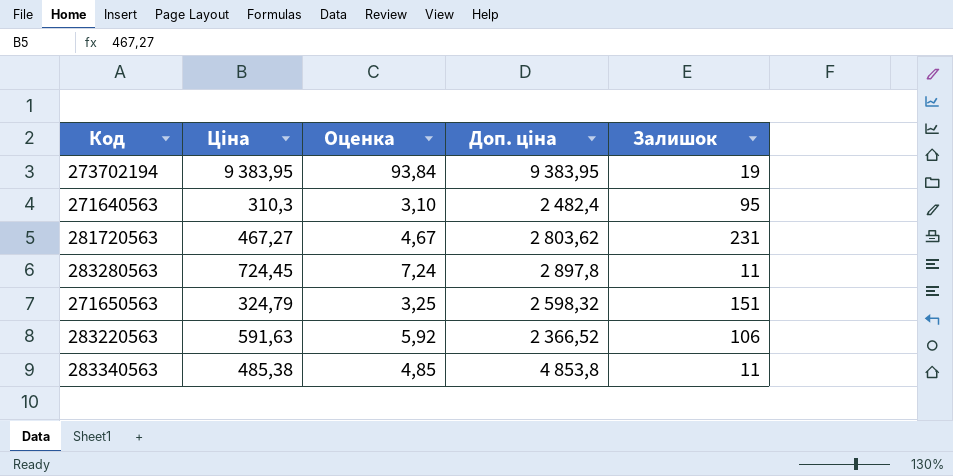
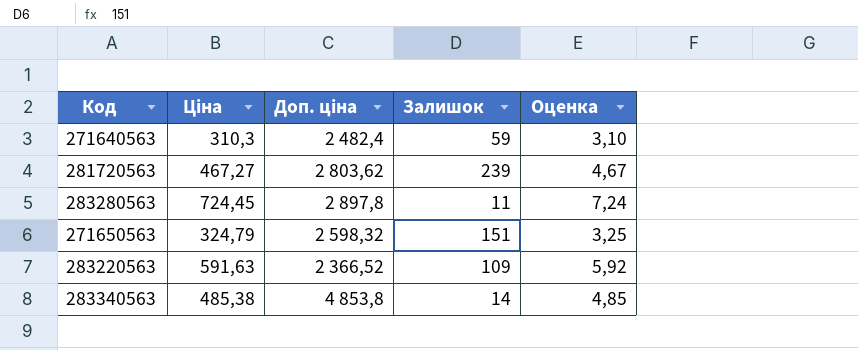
column Оценка | position: 3 -> 5
row 273702194: 9 383,95 | 93,84 | 9 383,95 | 19 -> none
271640563 | Залишок: 95 -> 59
281720563 | Залишок: 231 -> 239
283220563 | Залишок: 106 -> 109
283340563 | Залишок: 11 -> 14

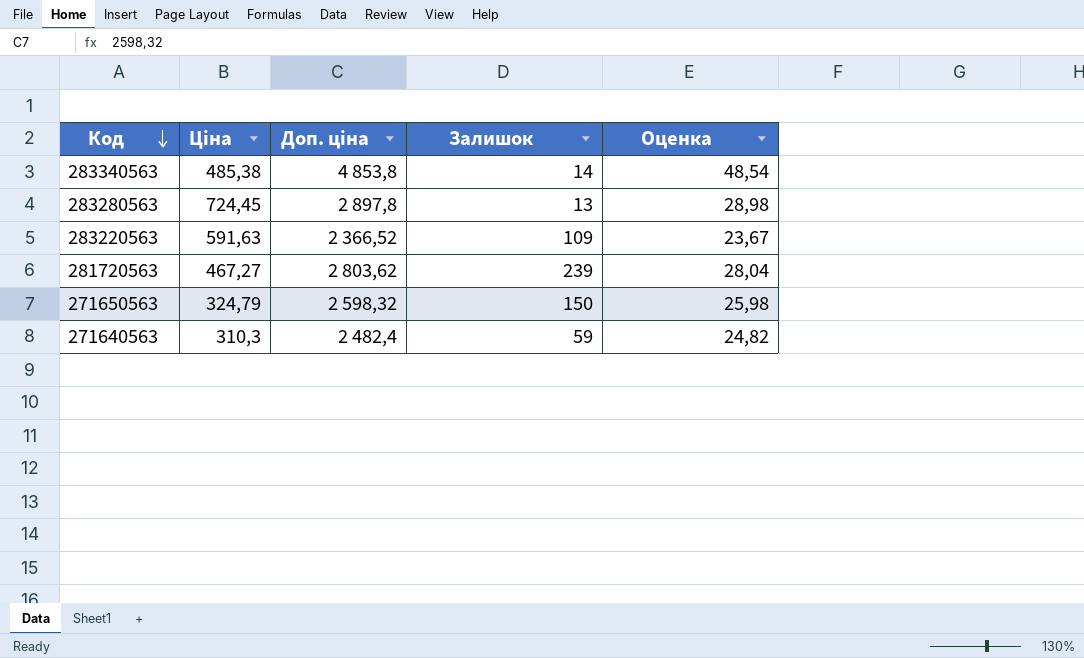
row order: none -> Код descending
column Оценка | formula: [Ціна] * 0,01 -> [Доп. ціна] * 0,01
283280563 | Залишок: 11 -> 13
271650563 | Залишок: 151 -> 150

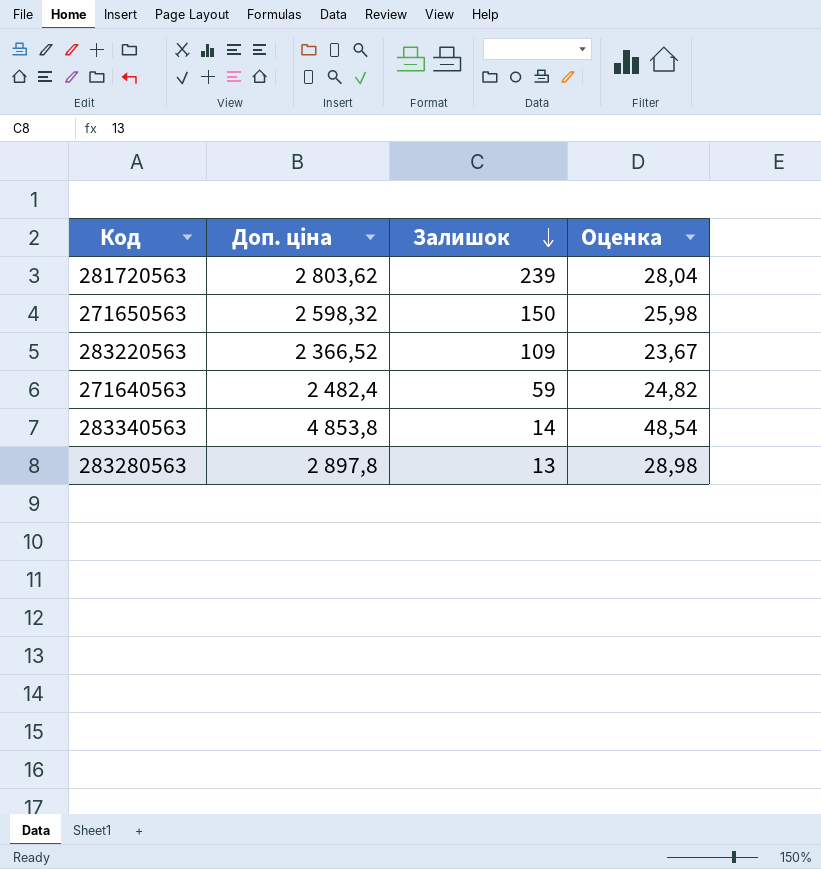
row order: Код descending -> Залишок descending
column Ціна | position: 2 -> none

